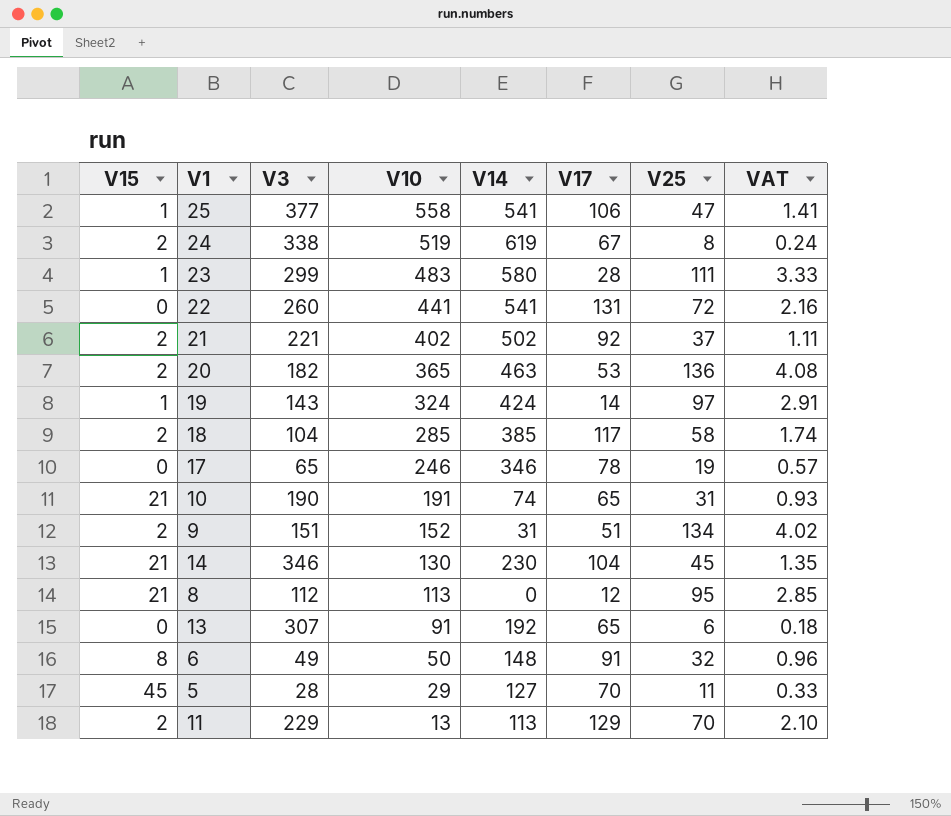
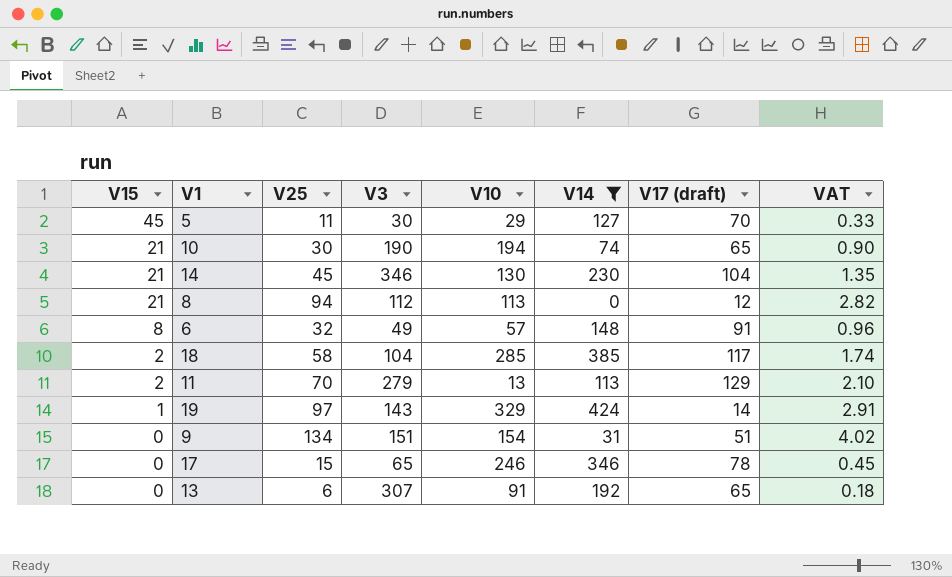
filter: none -> V14 <= 424
row order: V10 descending -> V15 descending
column V25 | position: 7 -> 3
column name: V17 -> V17 (draft)
5 | V3: 28 -> 30
10 | V25: 31 -> 30
10 | V10: 191 -> 194
10 | VAT: 0.93 -> 0.90
8 | V25: 95 -> 94
8 | VAT: 2.85 -> 2.82
6 | V10: 50 -> 57
11 | V3: 229 -> 279
19 | V10: 324 -> 329
9 | V15: 2 -> 0
9 | V10: 152 -> 154
17 | V25: 19 -> 15
17 | VAT: 0.57 -> 0.45

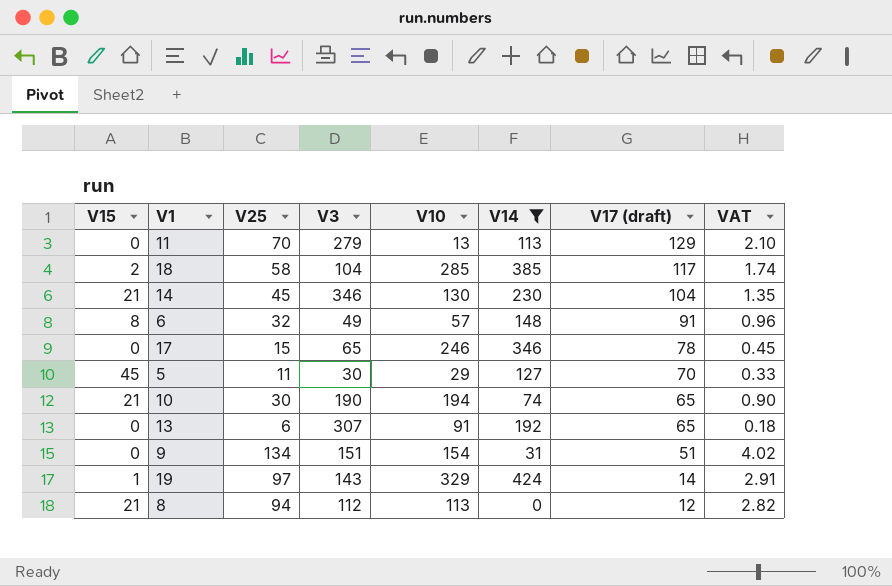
row order: V15 descending -> V17 (draft) descending
11 | V15: 2 -> 0

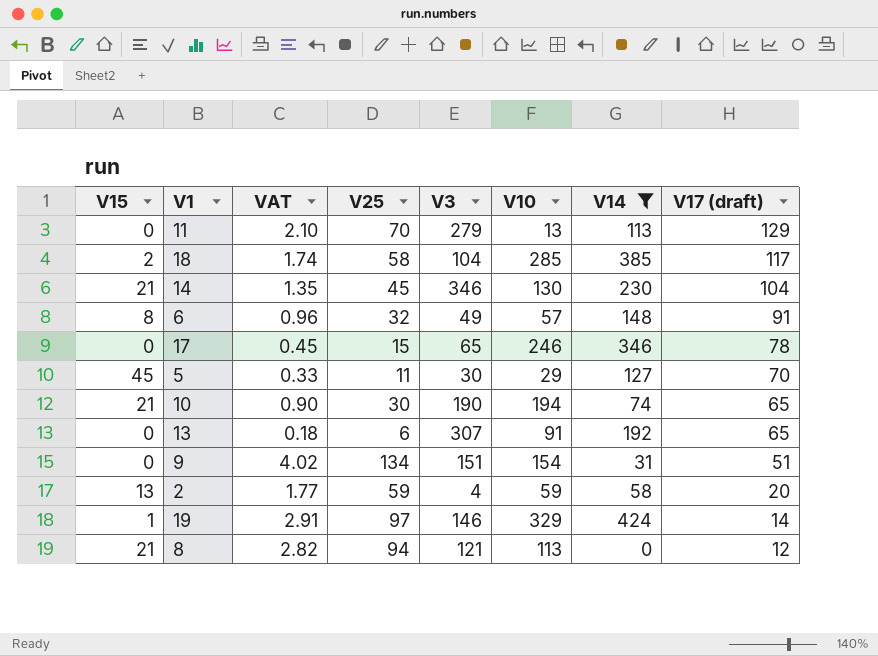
column VAT | position: 8 -> 3
row 2: none -> 13 | 1.77 | 59 | 4 | 59 | 58 | 20
19 | V3: 143 -> 146
8 | V3: 112 -> 121

